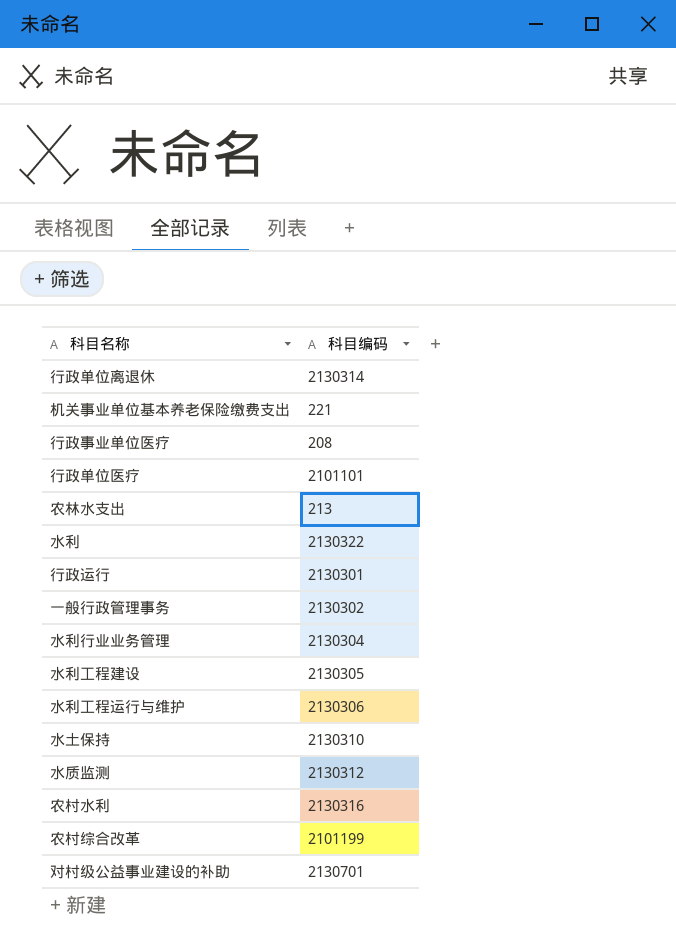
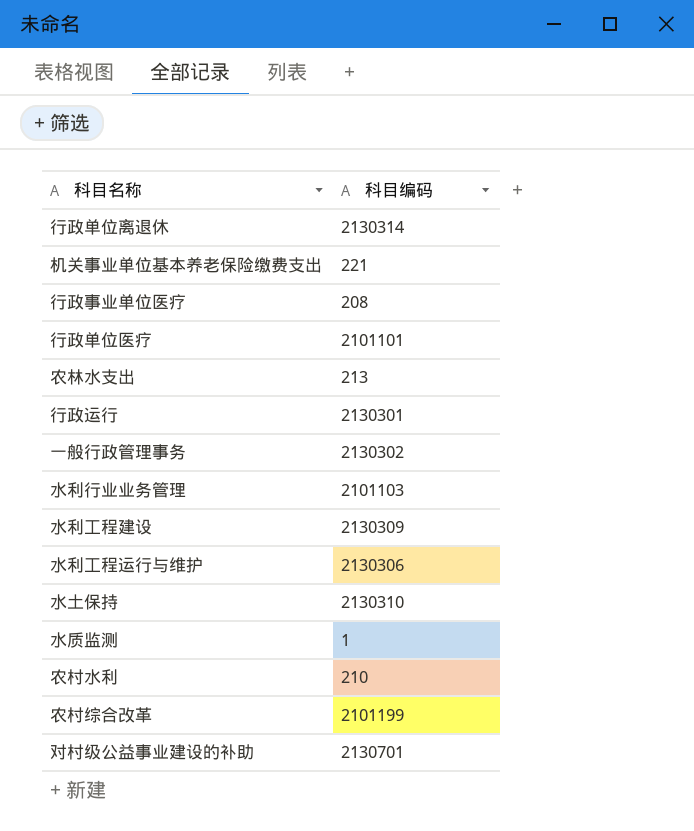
row 水利: 2130322 -> none
水利行业业务管理 | 科目编码: 2130304 -> 2101103
水利工程建设 | 科目编码: 2130305 -> 2130309
水质监测 | 科目编码: 2130312 -> 1
农村水利 | 科目编码: 2130316 -> 210

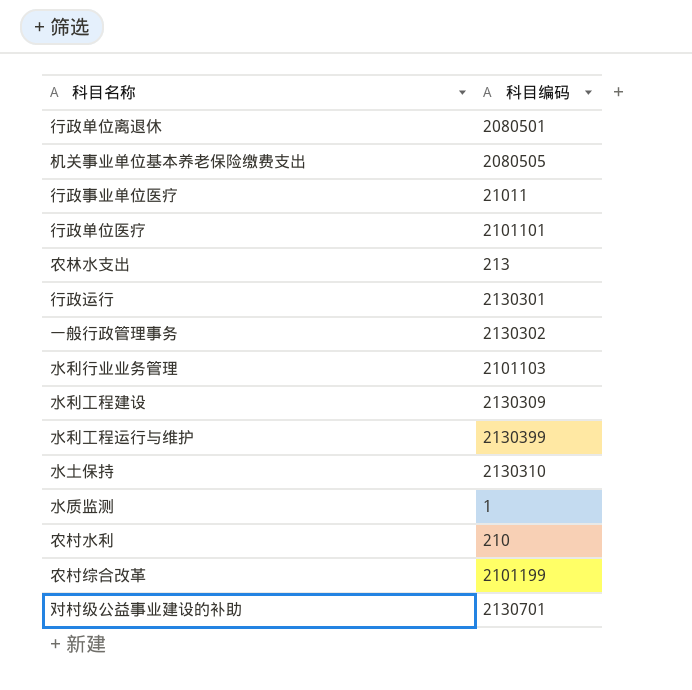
行政单位离退休 | 科目编码: 2130314 -> 2080501
机关事业单位基本养老保险缴费支出 | 科目编码: 221 -> 2080505
行政事业单位医疗 | 科目编码: 208 -> 21011
水利工程运行与维护 | 科目编码: 2130306 -> 2130399

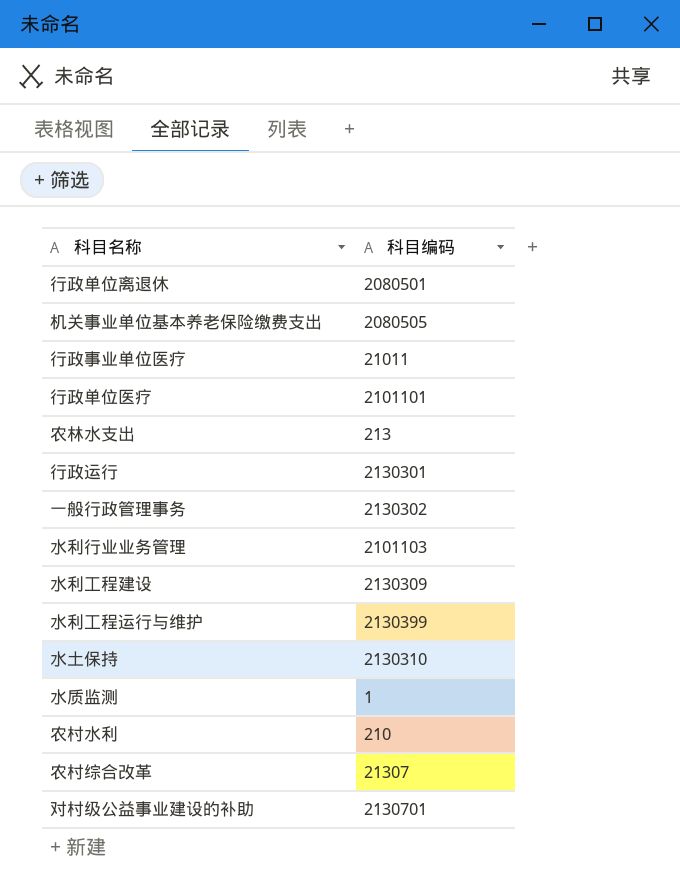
农村综合改革 | 科目编码: 2101199 -> 21307

